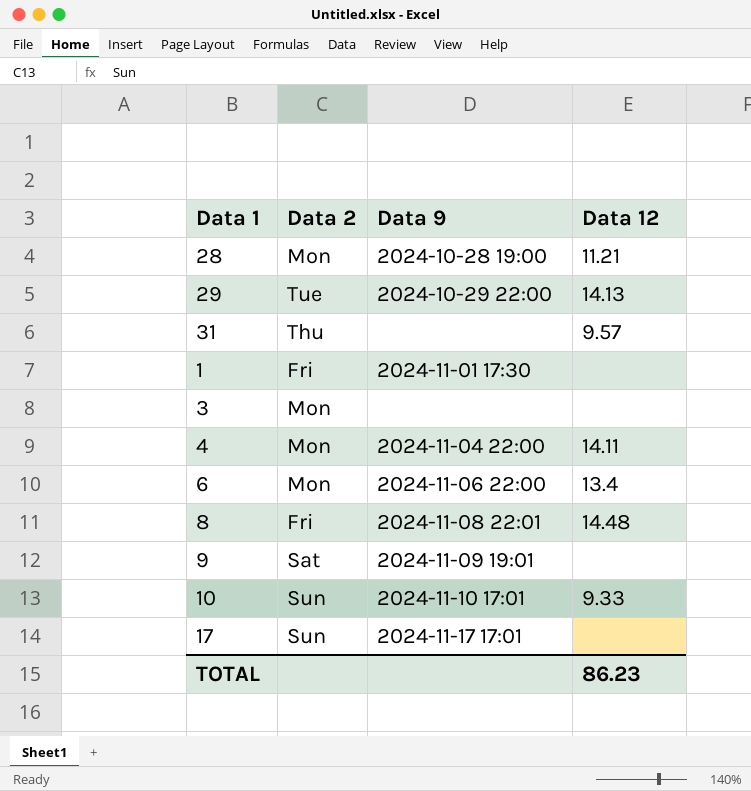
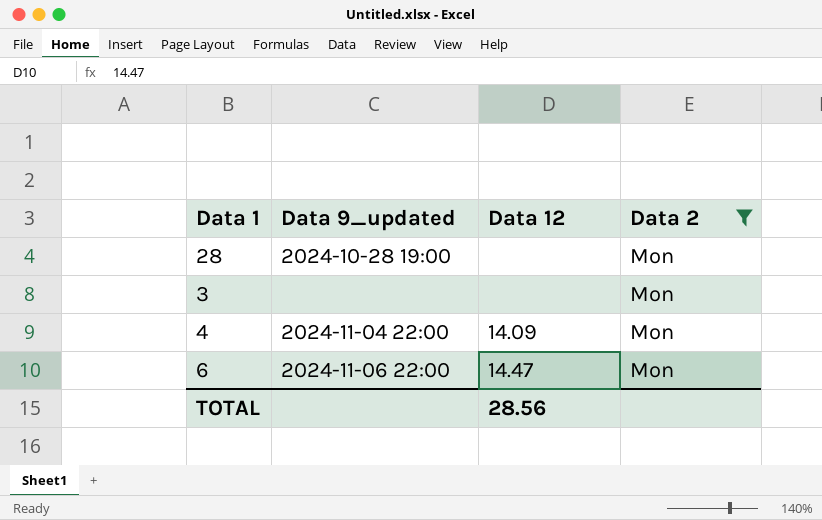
filter: none -> Data 2 = Mon
column name: Data 9 -> Data 9_updated
column Data 2 | position: 2 -> 4
28 | Data 12: 11.21 -> none
4 | Data 12: 14.11 -> 14.09
6 | Data 12: 13.4 -> 14.47
TOTAL | Data 12: 86.23 -> 28.56

